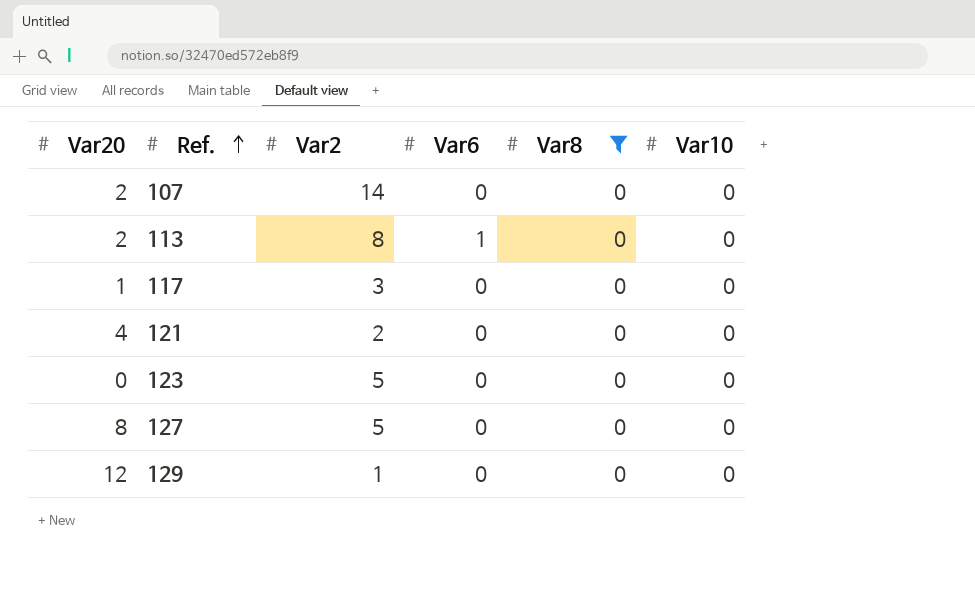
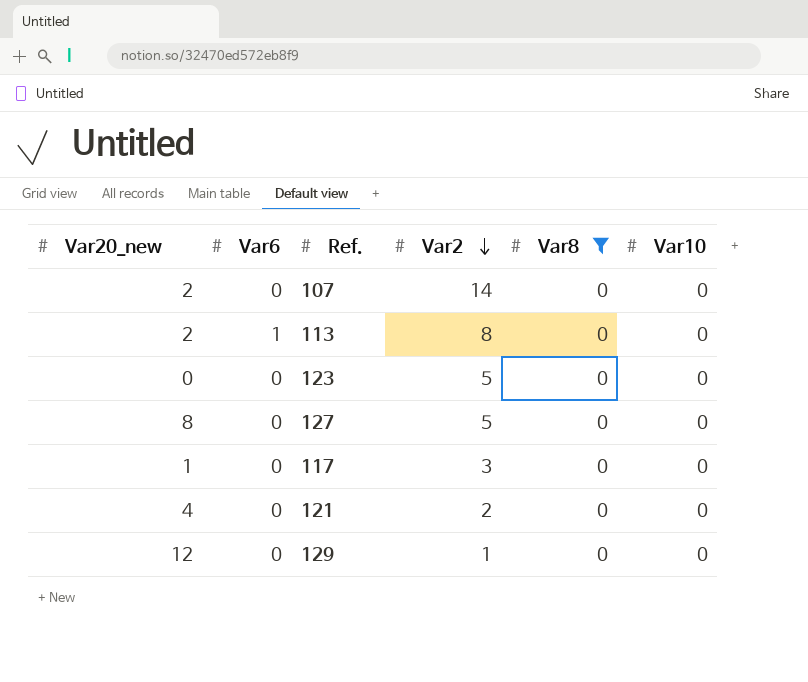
row order: Ref. ascending -> Var2 descending
column name: Var20 -> Var20_new
column Var6 | position: 4 -> 2

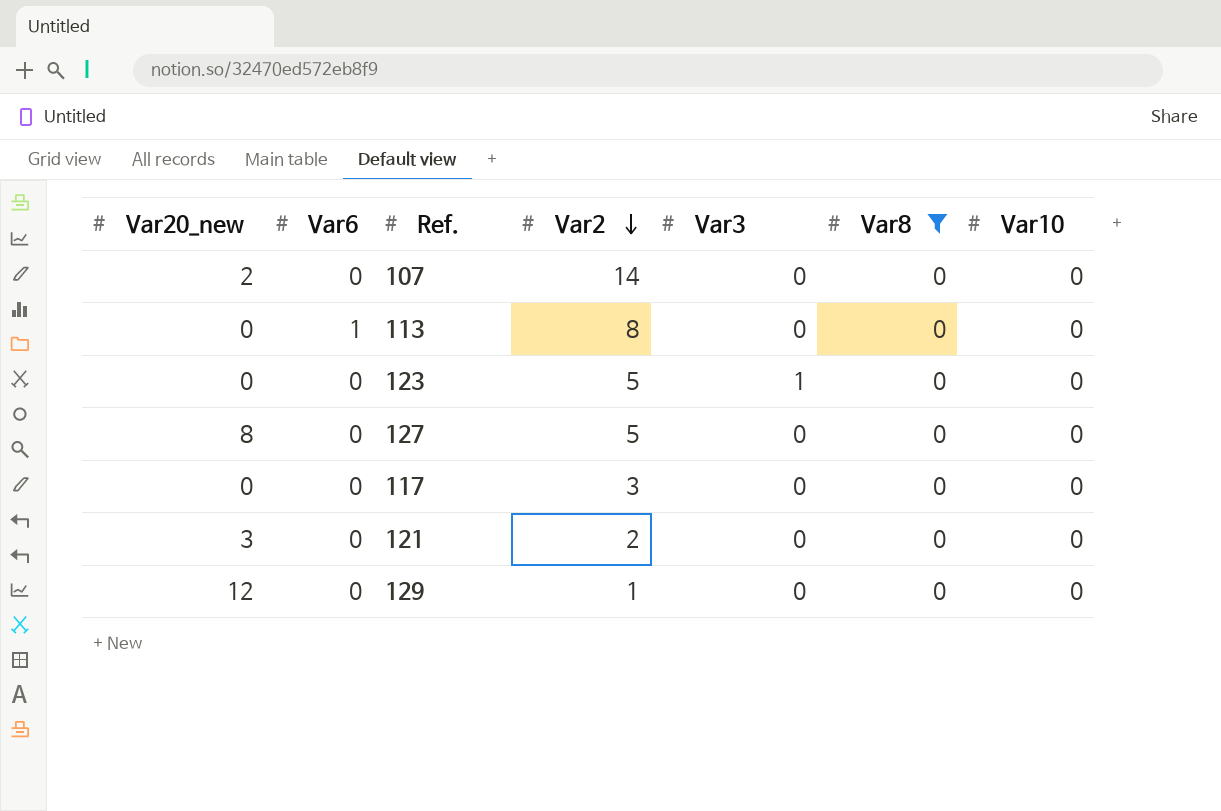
column Var3 | position: none -> 5
113 | Var20_new: 2 -> 0
117 | Var20_new: 1 -> 0
121 | Var20_new: 4 -> 3

